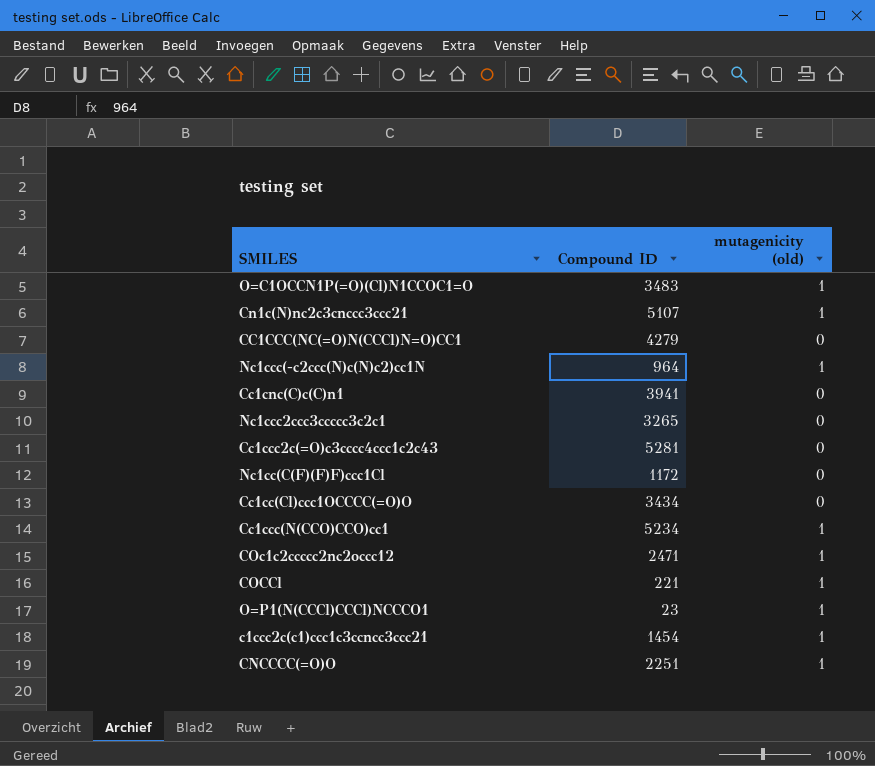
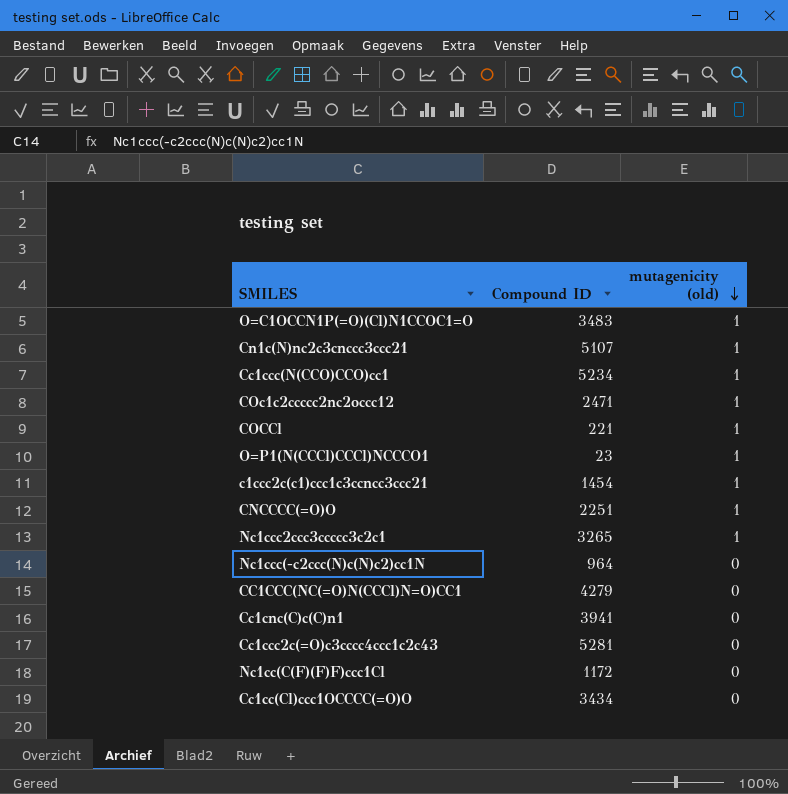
row order: none -> mutagenicity (old) descending
Nc1ccc2ccc3ccccc3c2c1 | mutagenicity (old): 0 -> 1
Nc1ccc(-c2ccc(N)c(N)c2)cc1N | mutagenicity (old): 1 -> 0

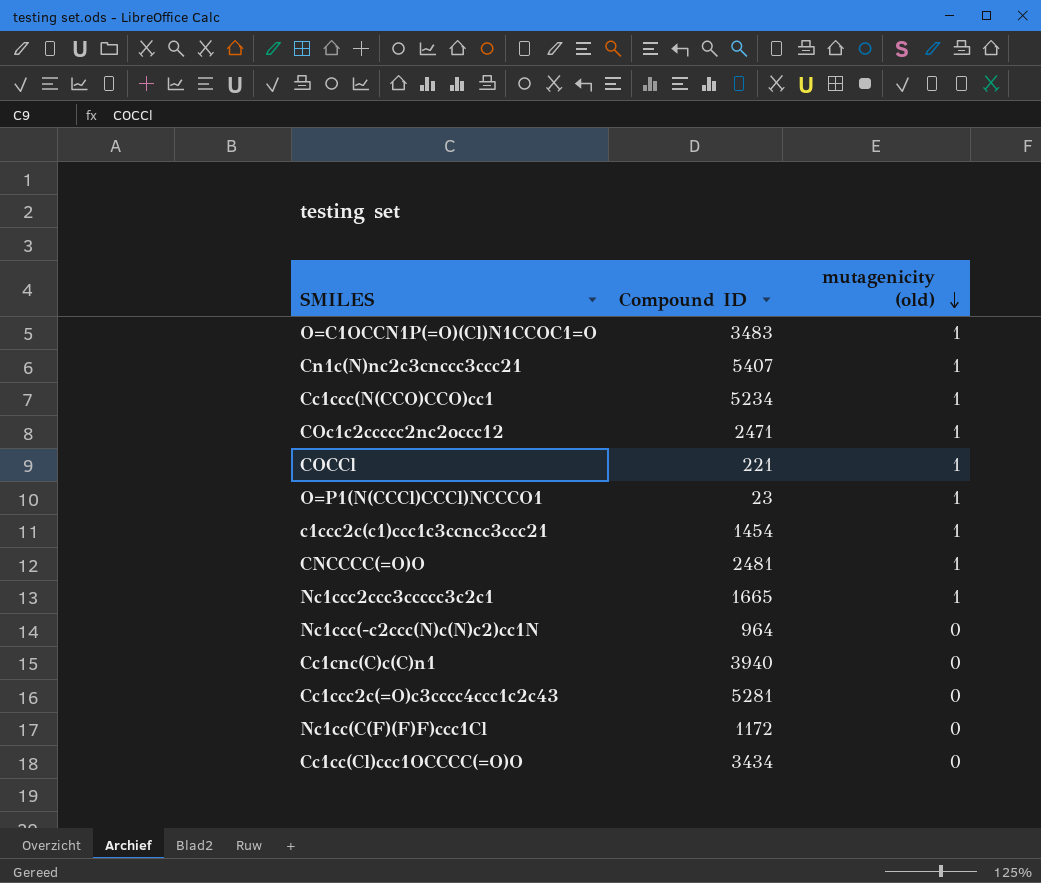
row CC1CCC(NC(=O)N(CCCl)N=O)CC1: 4279 | 0 -> none
Cn1c(N)nc2c3cnccc3ccc21 | Compound ID: 5107 -> 5407
CNCCCC(=O)O | Compound ID: 2251 -> 2481
Nc1ccc2ccc3ccccc3c2c1 | Compound ID: 3265 -> 1665
Cc1cnc(C)c(C)n1 | Compound ID: 3941 -> 3940

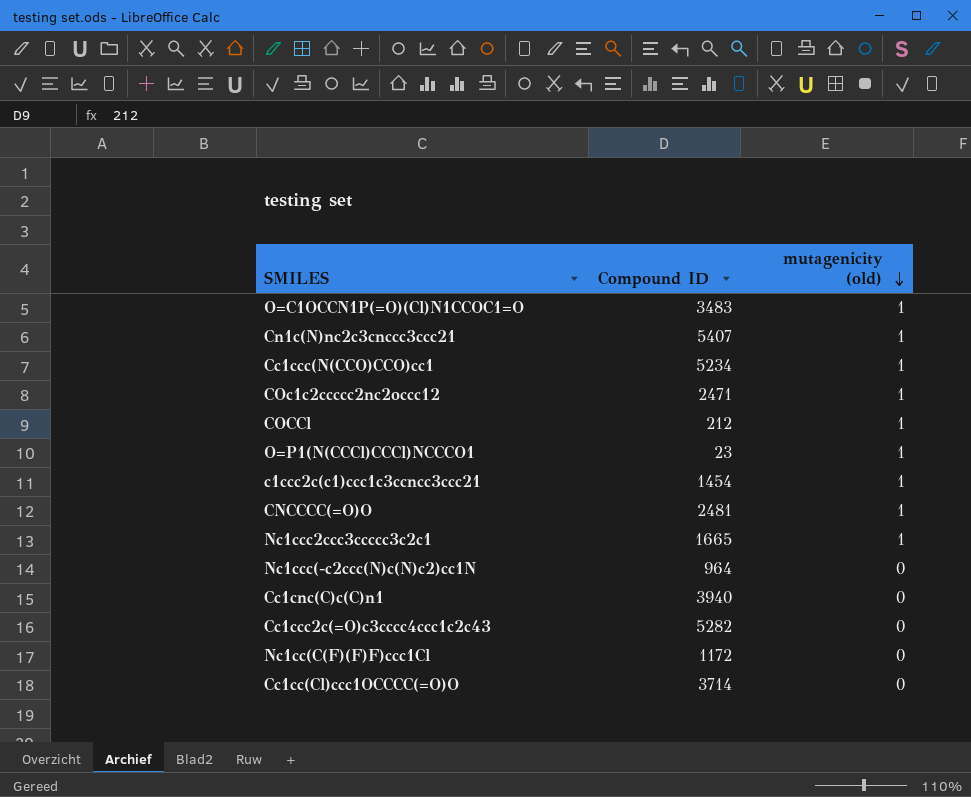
COCCl | Compound ID: 221 -> 212
Cc1ccc2c(=O)c3cccc4ccc1c2c43 | Compound ID: 5281 -> 5282
Cc1cc(Cl)ccc1OCCCC(=O)O | Compound ID: 3434 -> 3714

